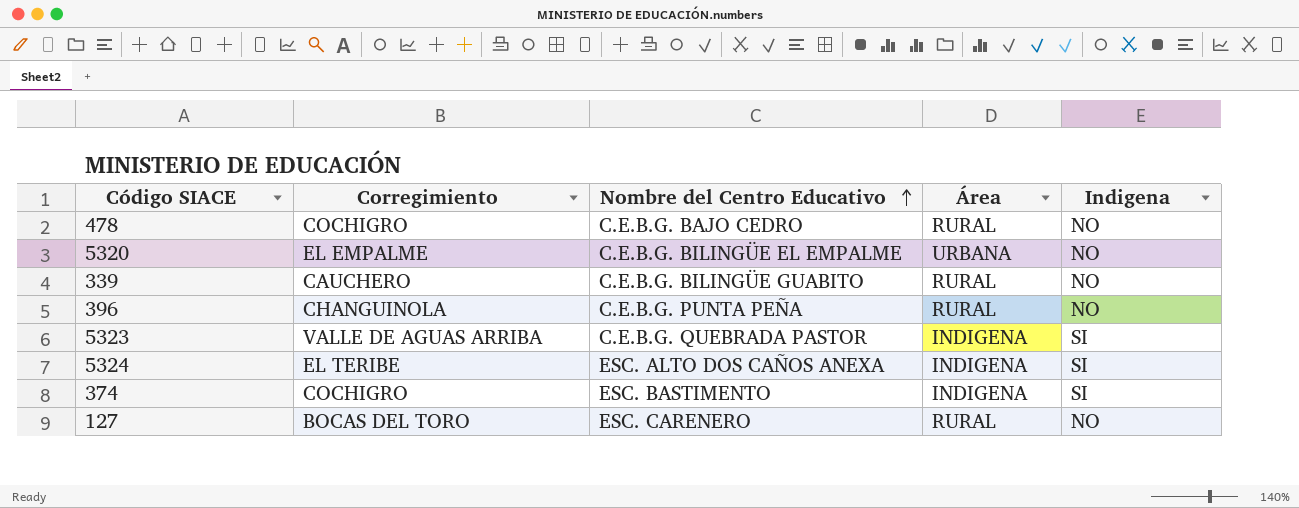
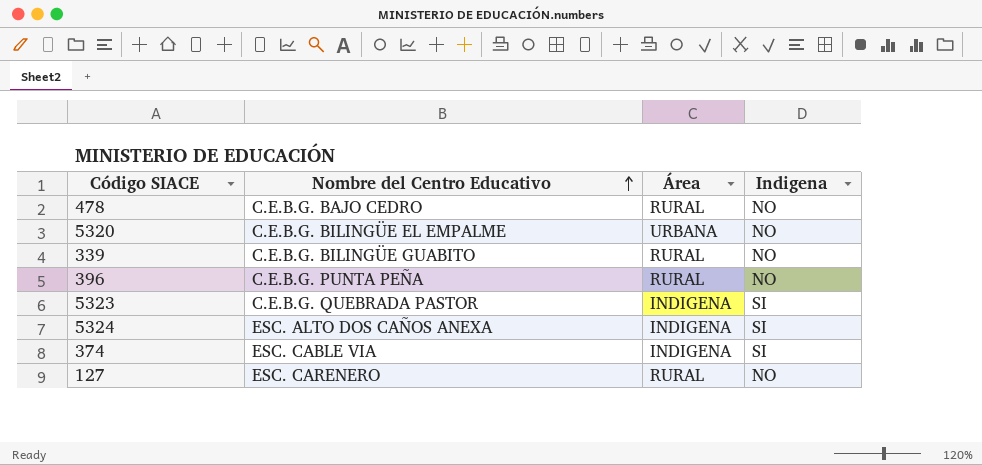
column Corregimiento | position: 2 -> none
374 | Nombre del Centro Educativo: ESC. BASTIMENTO -> ESC. CABLE VIA

